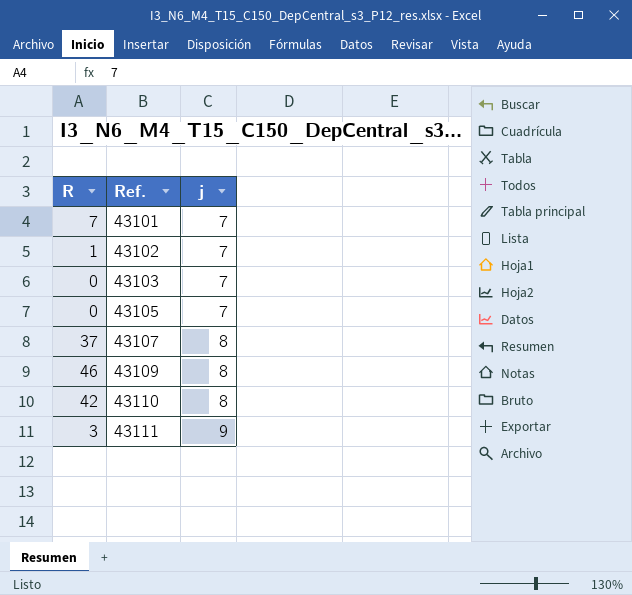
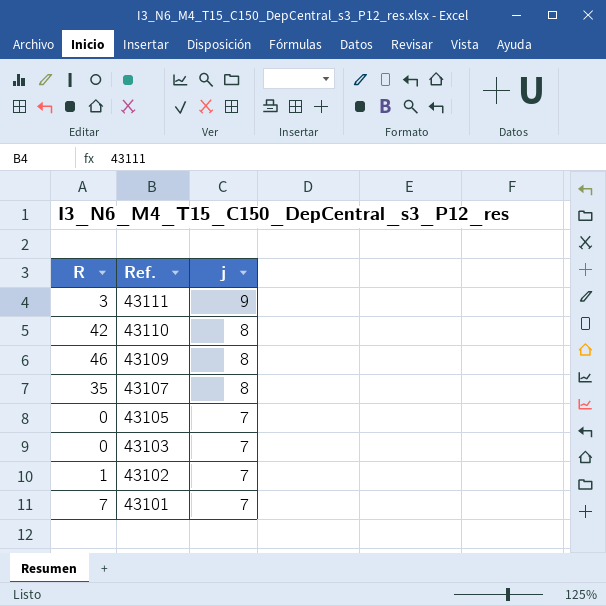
row order: Ref. ascending -> Ref. descending
43107 | R: 37 -> 35

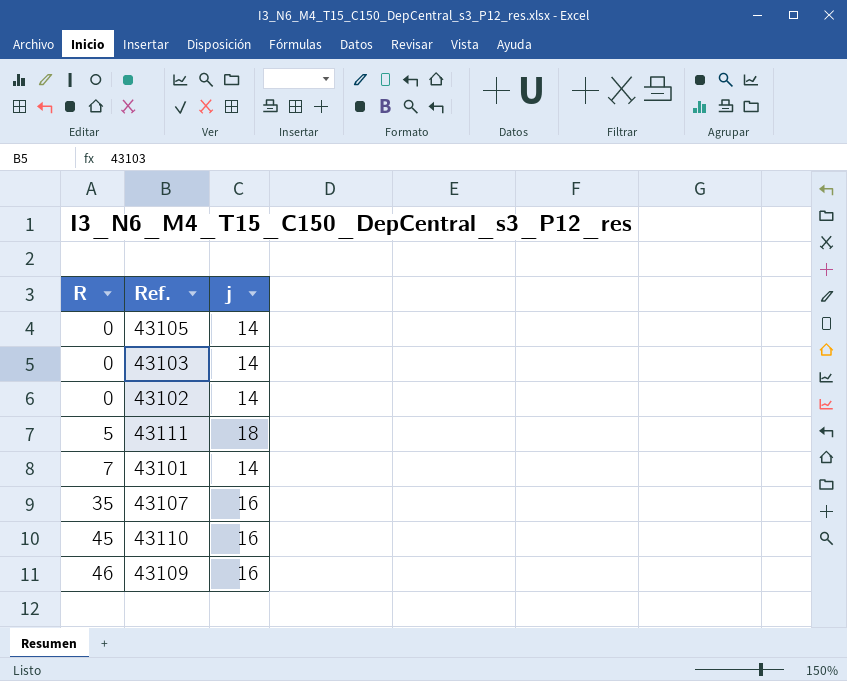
row order: Ref. descending -> R ascending
43105 | j: 7 -> 14
43103 | j: 7 -> 14
43102 | R: 1 -> 0
43102 | j: 7 -> 14
43111 | R: 3 -> 5
43111 | j: 9 -> 18
43101 | j: 7 -> 14
43107 | j: 8 -> 16
43110 | R: 42 -> 45
43110 | j: 8 -> 16
43109 | j: 8 -> 16

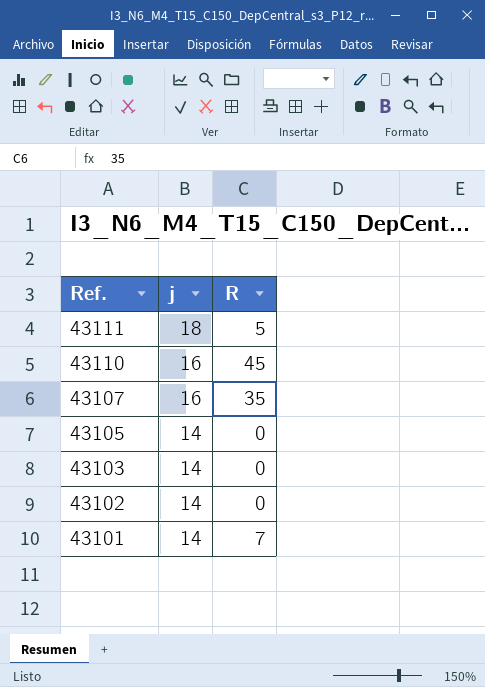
row order: R ascending -> Ref. descending
column R | position: 1 -> 3
row 43109: 46 | 16 -> none

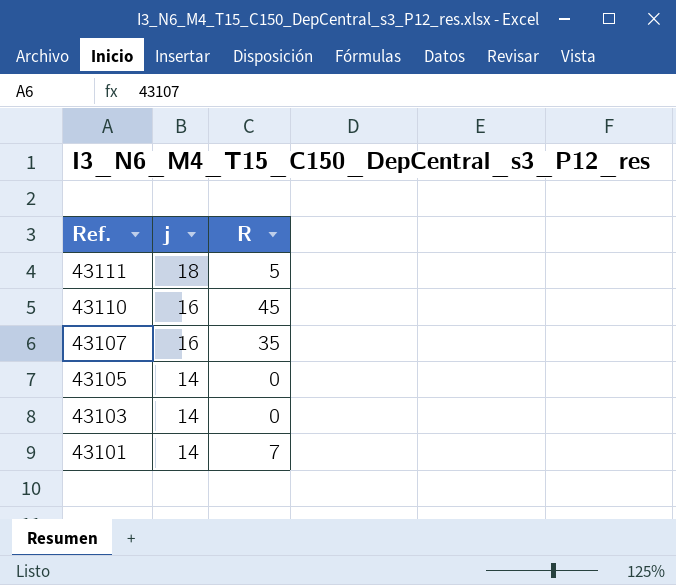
row 43102: 14 | 0 -> none

